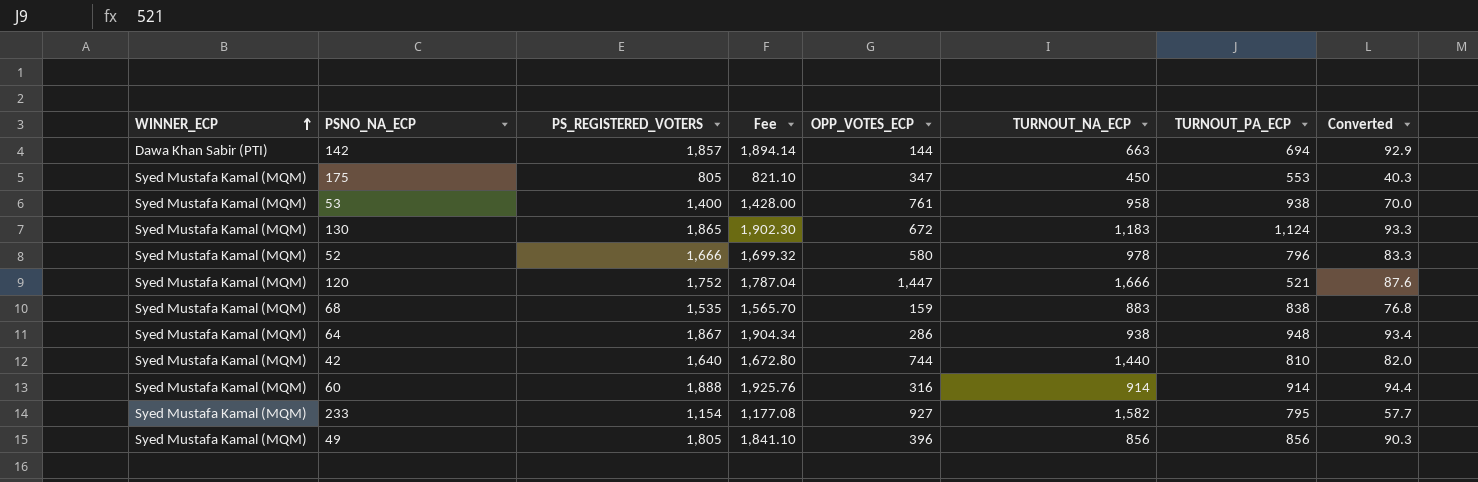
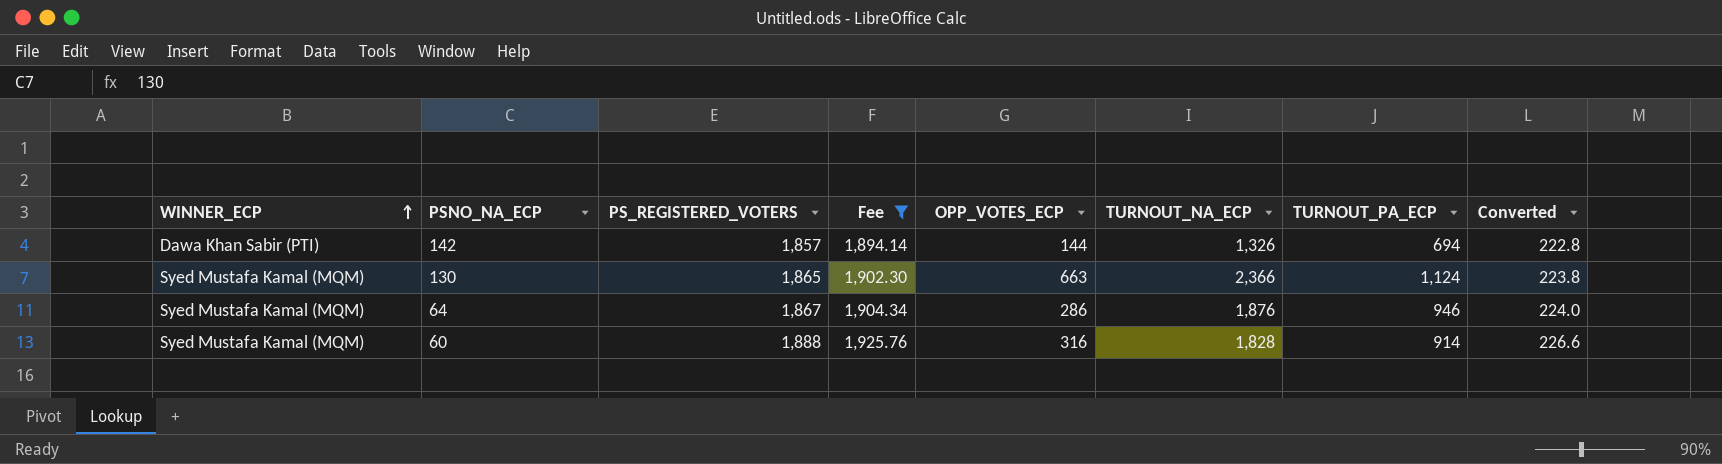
filter: none -> Fee >= 1,894.14
column Converted | formula: [PS_REGISTERED_VOTERS] * 0.05 -> [PS_REGISTERED_VOTERS] * 0.12
142 | TURNOUT_NA_ECP: 663 -> 1,326
130 | OPP_VOTES_ECP: 672 -> 663
130 | TURNOUT_NA_ECP: 1,183 -> 2,366
64 | TURNOUT_NA_ECP: 938 -> 1,876
64 | TURNOUT_PA_ECP: 948 -> 946
60 | TURNOUT_NA_ECP: 914 -> 1,828

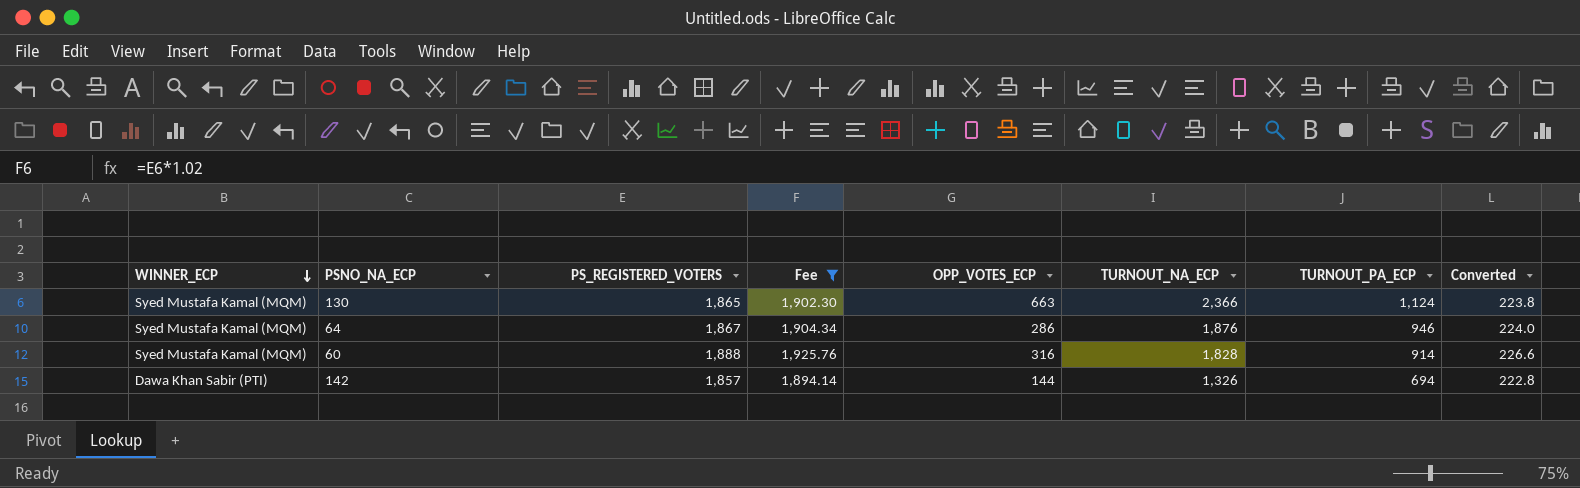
row order: WINNER_ECP ascending -> WINNER_ECP descending

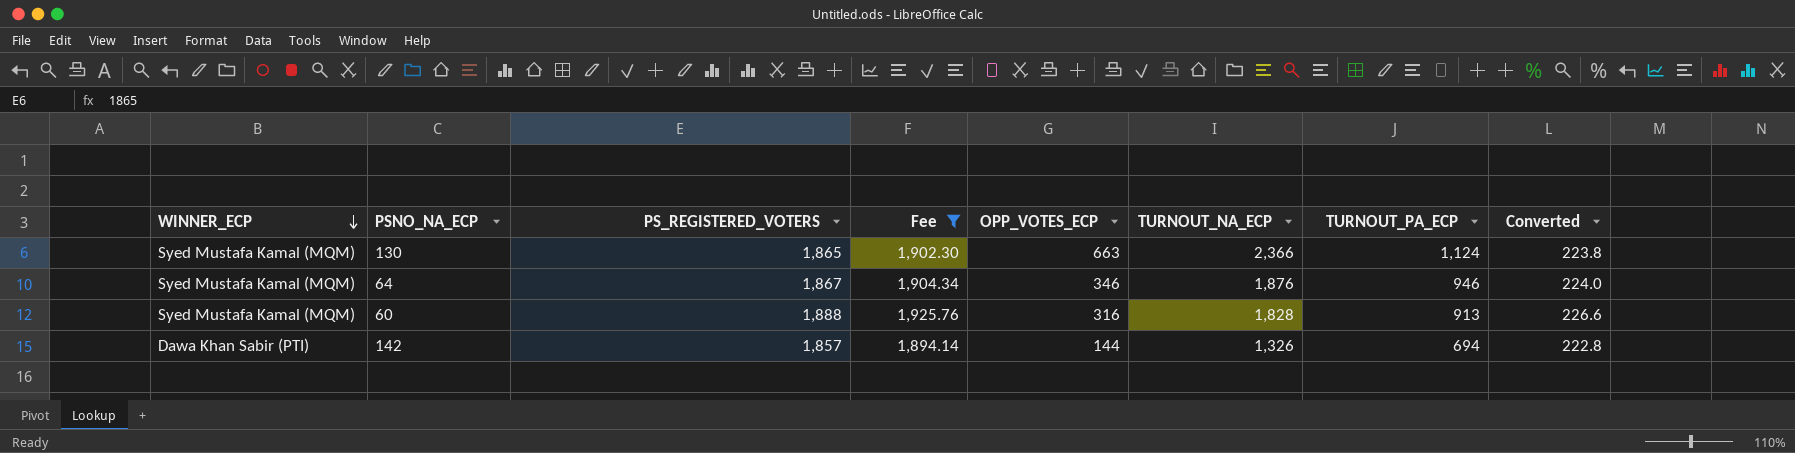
64 | OPP_VOTES_ECP: 286 -> 346
60 | TURNOUT_PA_ECP: 914 -> 913

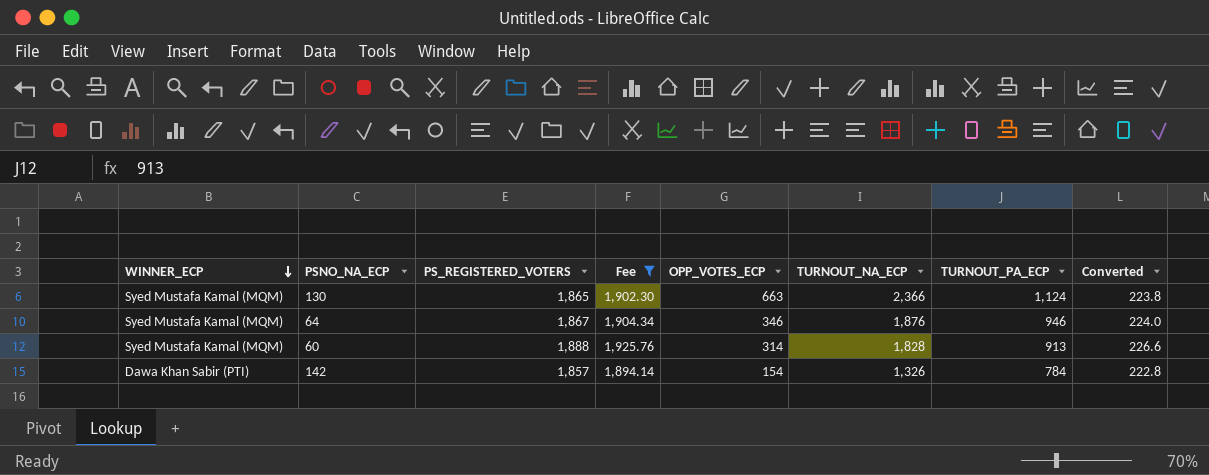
60 | OPP_VOTES_ECP: 316 -> 314
142 | OPP_VOTES_ECP: 144 -> 154
142 | TURNOUT_PA_ECP: 694 -> 784

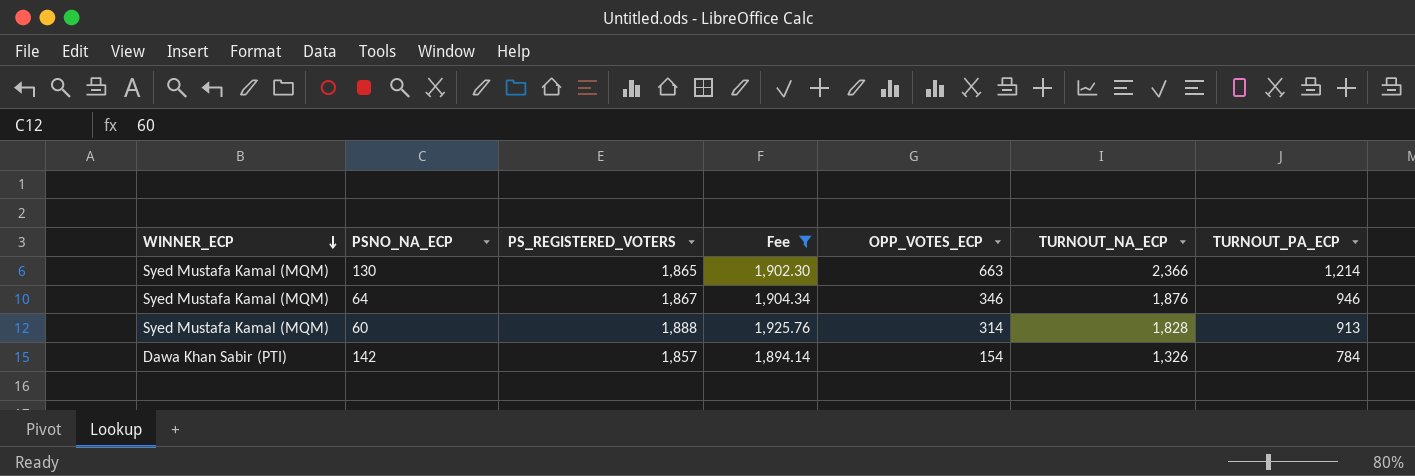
column Converted | formula: [PS_REGISTERED_VOTERS] * 0.12 -> none
130 | TURNOUT_PA_ECP: 1,124 -> 1,214

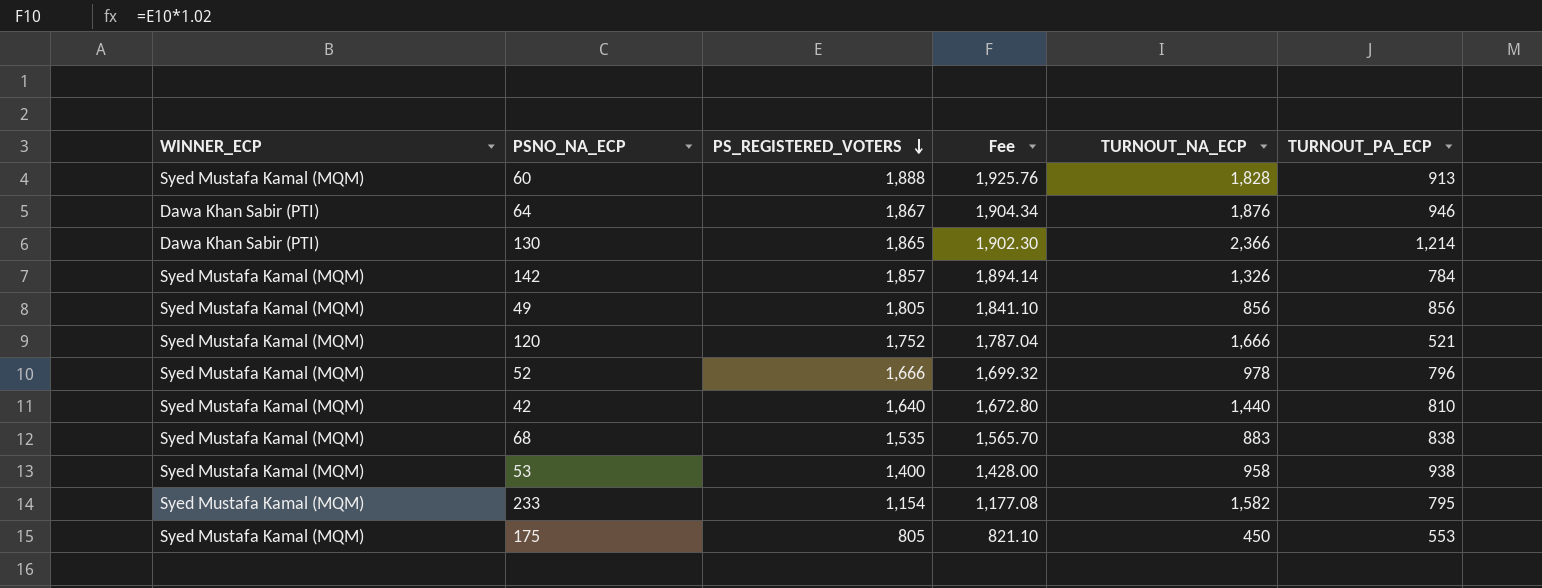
filter: Fee >= 1,894.14 -> none
row order: WINNER_ECP descending -> PS_REGISTERED_VOTERS descending
column OPP_VOTES_ECP | position: 5 -> none
64 | WINNER_ECP: Syed Mustafa Kamal (MQM) -> Dawa Khan Sabir (PTI)
130 | WINNER_ECP: Syed Mustafa Kamal (MQM) -> Dawa Khan Sabir (PTI)
142 | WINNER_ECP: Dawa Khan Sabir (PTI) -> Syed Mustafa Kamal (MQM)

